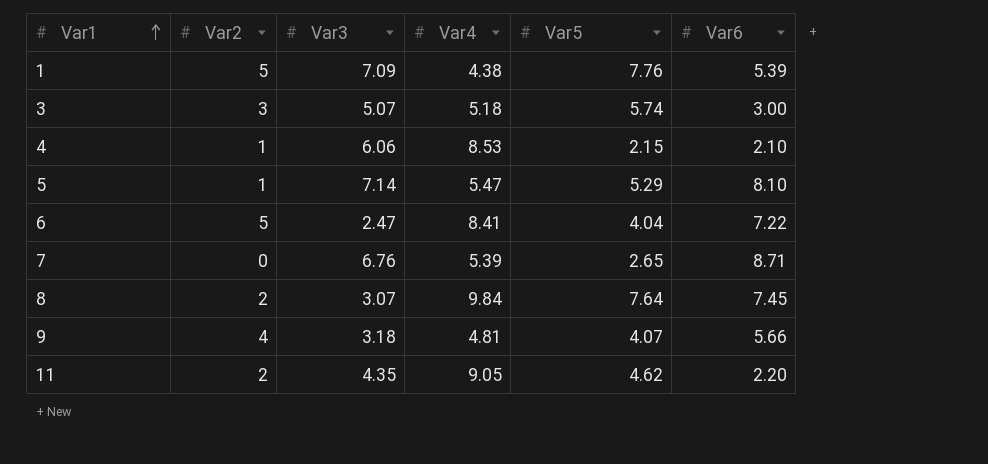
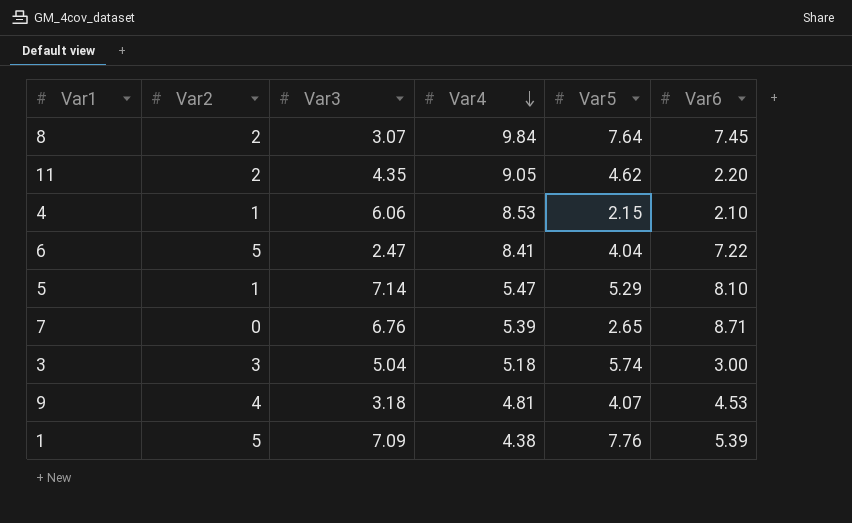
row order: Var1 ascending -> Var4 descending
3 | Var3: 5.07 -> 5.04
9 | Var6: 5.66 -> 4.53

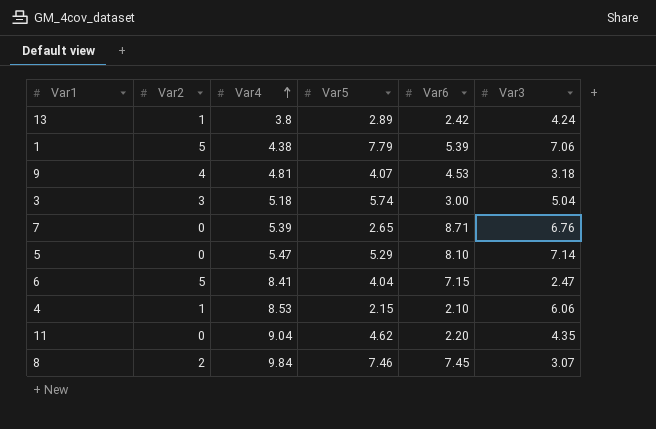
row order: Var4 descending -> Var4 ascending
column Var3 | position: 3 -> 6
row 13: none -> 1 | 3.8 | 2.89 | 2.42 | 4.24
1 | Var5: 7.76 -> 7.79
1 | Var3: 7.09 -> 7.06
5 | Var2: 1 -> 0
6 | Var6: 7.22 -> 7.15
11 | Var2: 2 -> 0
11 | Var4: 9.05 -> 9.04
8 | Var5: 7.64 -> 7.46

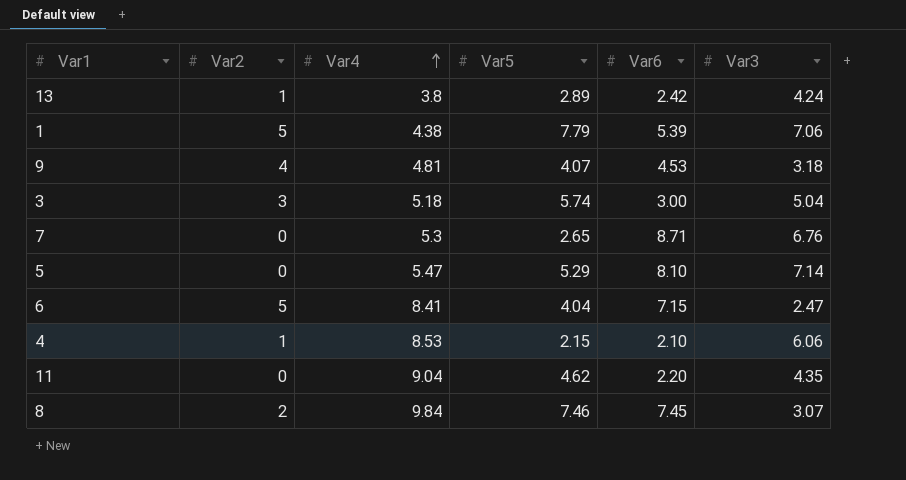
7 | Var4: 5.39 -> 5.3

